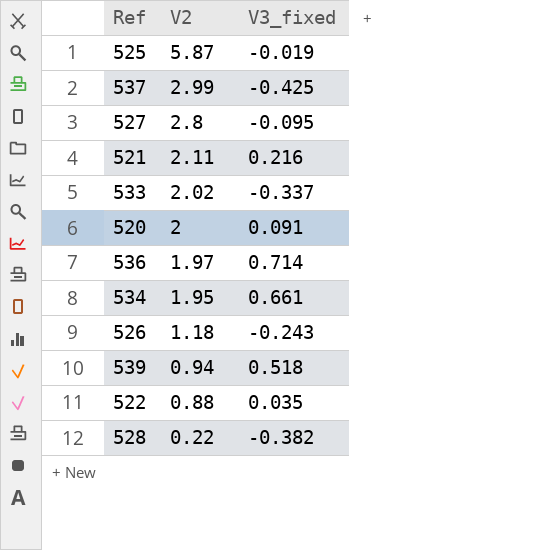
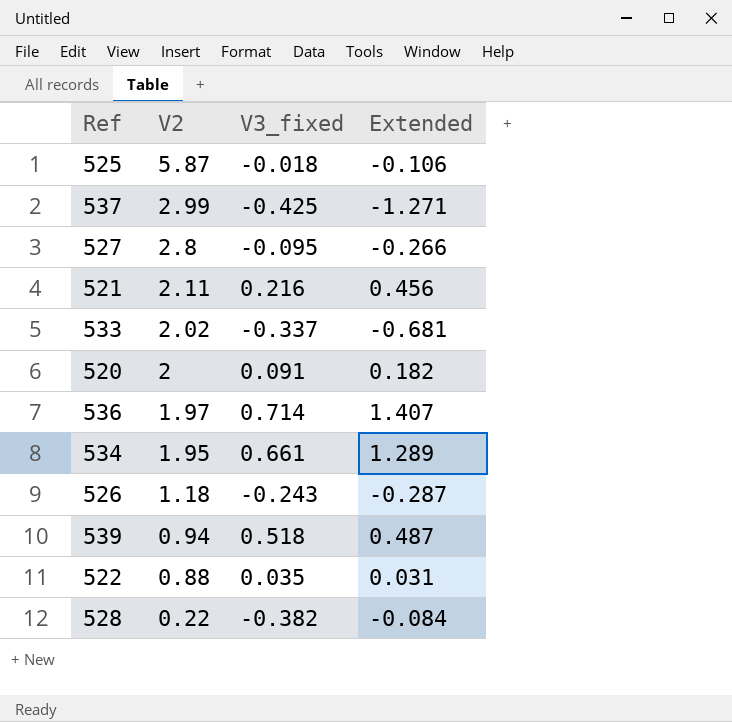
column Extended | formula: none -> [V2] * [V3_fixed]
525 | V3_fixed: -0.019 -> -0.018

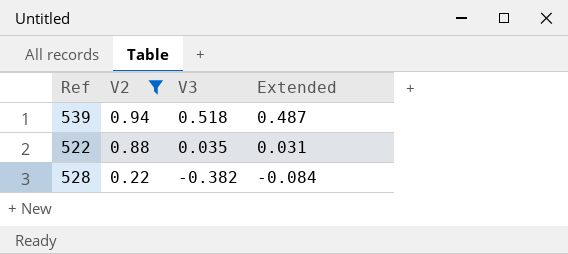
filter: none -> V2 <= 0.94
column name: V3_fixed -> V3

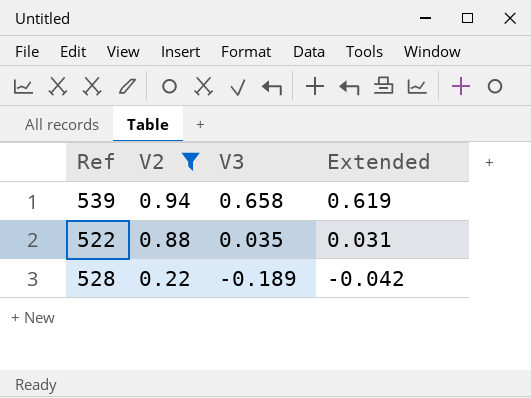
539 | V3: 0.518 -> 0.658
539 | Extended: 0.487 -> 0.619
528 | V3: -0.382 -> -0.189
528 | Extended: -0.084 -> -0.042

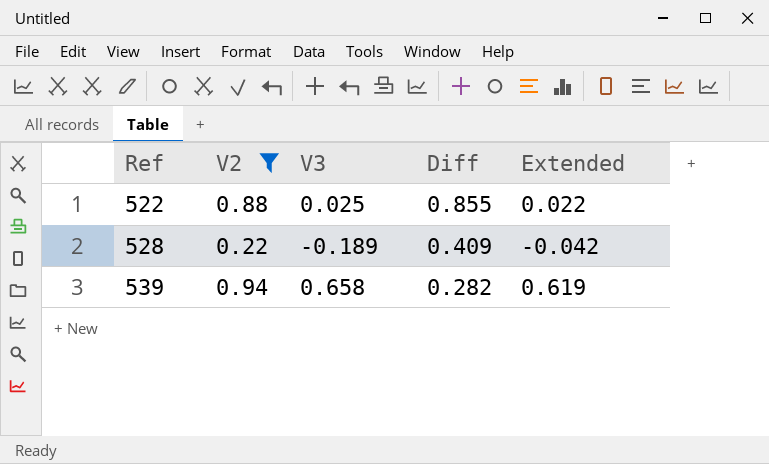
row order: V2 descending -> Ref ascending
column Diff | formula: none -> [V2] - [V3]
522 | V3: 0.035 -> 0.025
522 | Extended: 0.031 -> 0.022

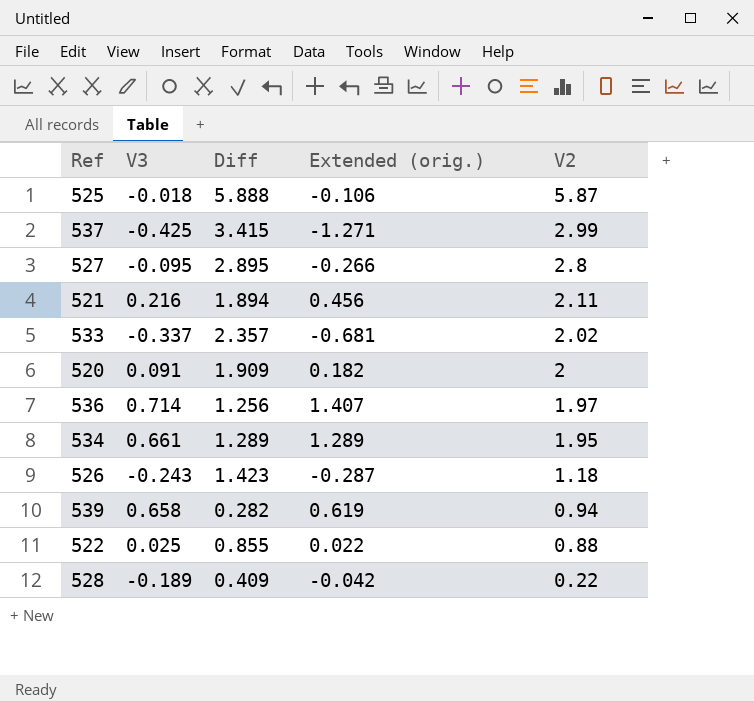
filter: V2 <= 0.94 -> none
row order: Ref ascending -> V2 descending
column name: Extended -> Extended (orig.)
column V2 | position: 2 -> 5

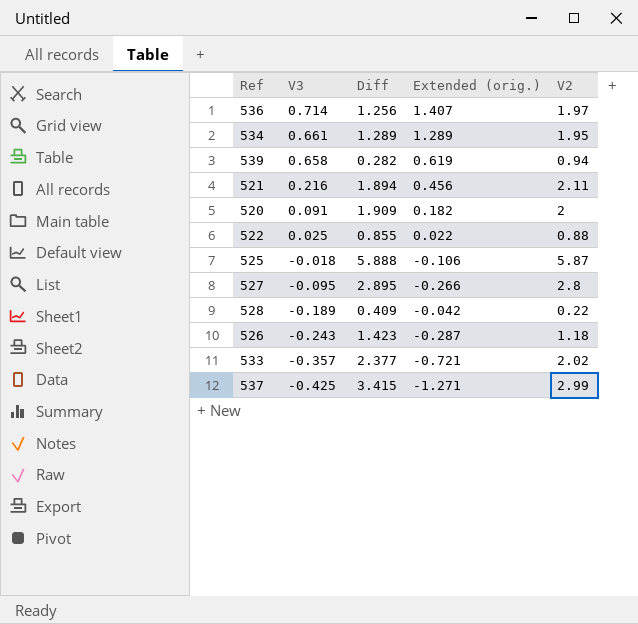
row order: V2 descending -> V3 descending
533 | V3: -0.337 -> -0.357
533 | Diff: 2.357 -> 2.377
533 | Extended (orig.): -0.681 -> -0.721

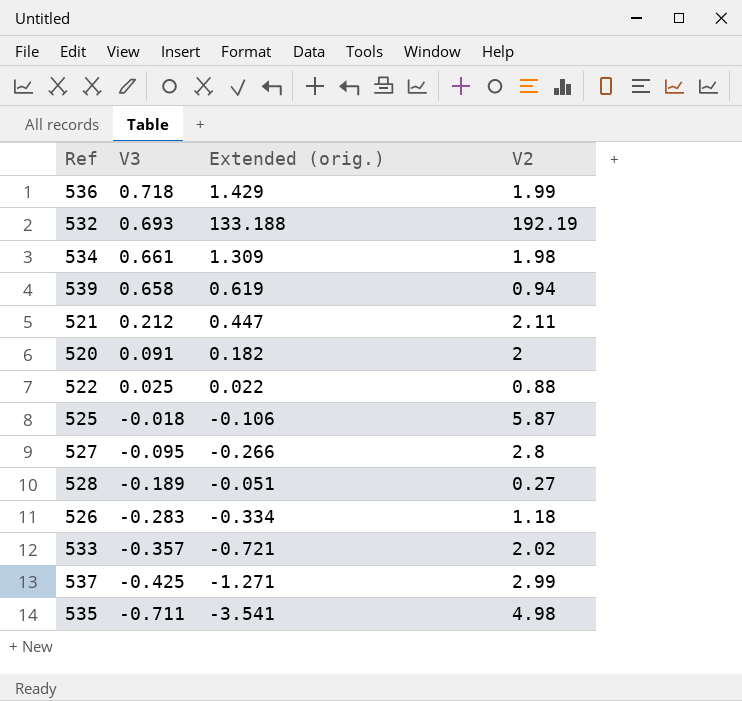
column Diff | formula: [V2] - [V3] -> none
536 | V3: 0.714 -> 0.718
536 | Extended (orig.): 1.407 -> 1.429
536 | V2: 1.97 -> 1.99
row 532: none -> 0.693 | 133.188 | 192.19
534 | Extended (orig.): 1.289 -> 1.309
534 | V2: 1.95 -> 1.98
521 | V3: 0.216 -> 0.212
521 | Extended (orig.): 0.456 -> 0.447
528 | Extended (orig.): -0.042 -> -0.051
528 | V2: 0.22 -> 0.27
526 | V3: -0.243 -> -0.283
526 | Extended (orig.): -0.287 -> -0.334
row 535: none -> -0.711 | -3.541 | 4.98

